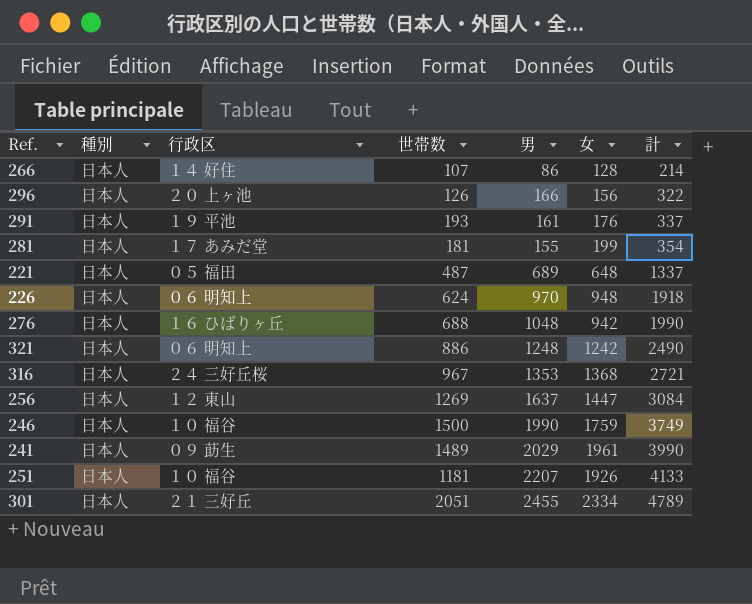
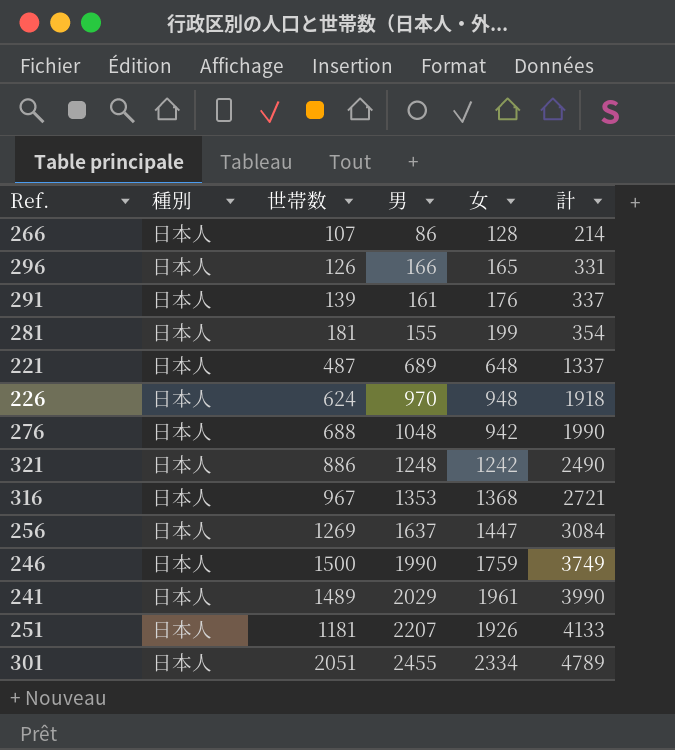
column 行政区 | position: 3 -> none
296 | 女: 156 -> 165
296 | 計: 322 -> 331
291 | 世帯数: 193 -> 139

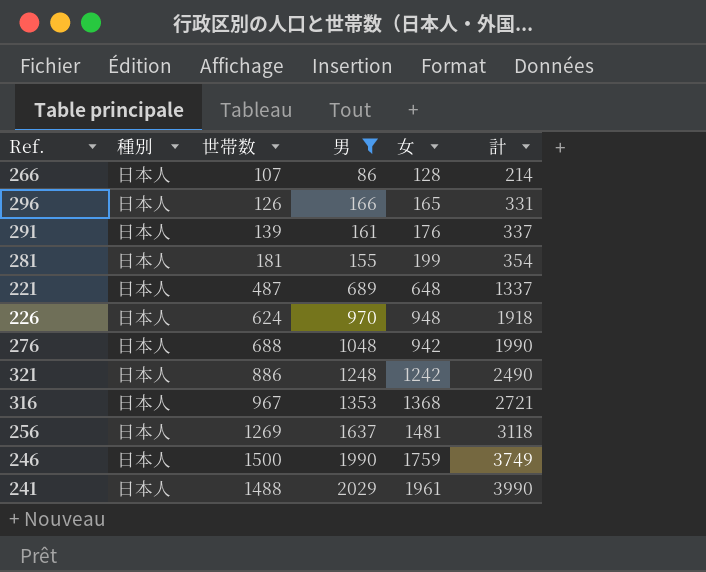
filter: none -> 男 <= 2029
256 | 女: 1447 -> 1481
256 | 計: 3084 -> 3118
241 | 世帯数: 1489 -> 1488

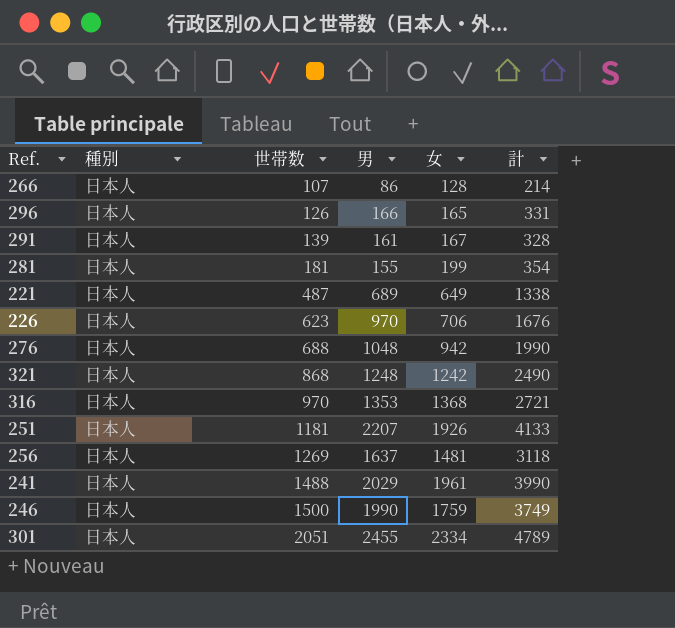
filter: 男 <= 2029 -> none
row order: 計 ascending -> 世帯数 ascending
291 | 女: 176 -> 167
291 | 計: 337 -> 328
221 | 女: 648 -> 649
221 | 計: 1337 -> 1338
226 | 世帯数: 624 -> 623
226 | 女: 948 -> 706
226 | 計: 1918 -> 1676
321 | 世帯数: 886 -> 868
316 | 世帯数: 967 -> 970

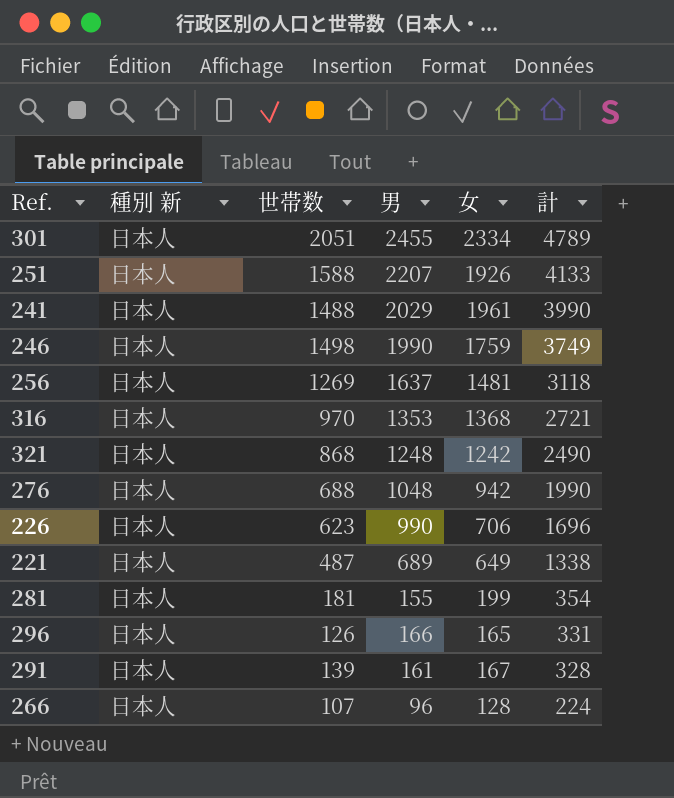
row order: 世帯数 ascending -> 計 descending
column name: 種別 -> 種別 新
251 | 世帯数: 1181 -> 1588
246 | 世帯数: 1500 -> 1498
226 | 男: 970 -> 990
226 | 計: 1676 -> 1696
266 | 男: 86 -> 96
266 | 計: 214 -> 224

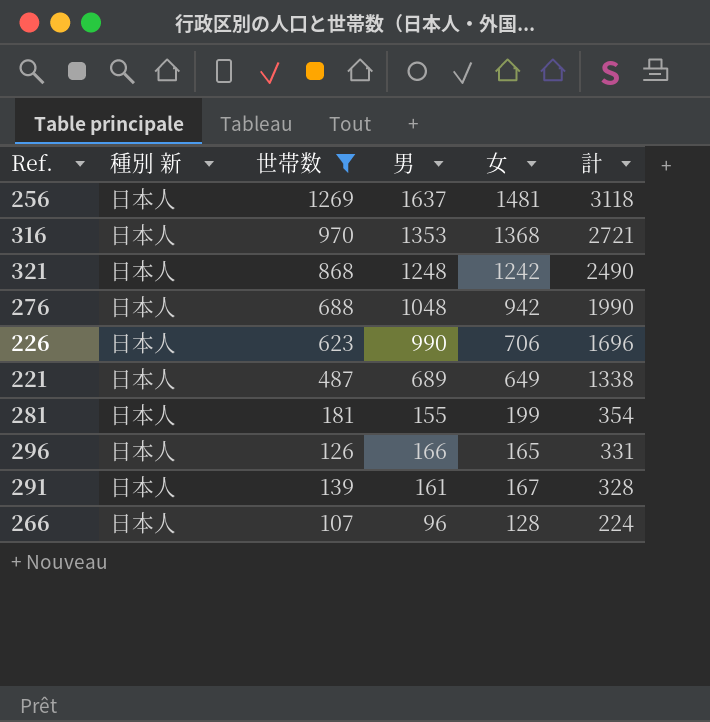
filter: none -> 世帯数 <= 1269

